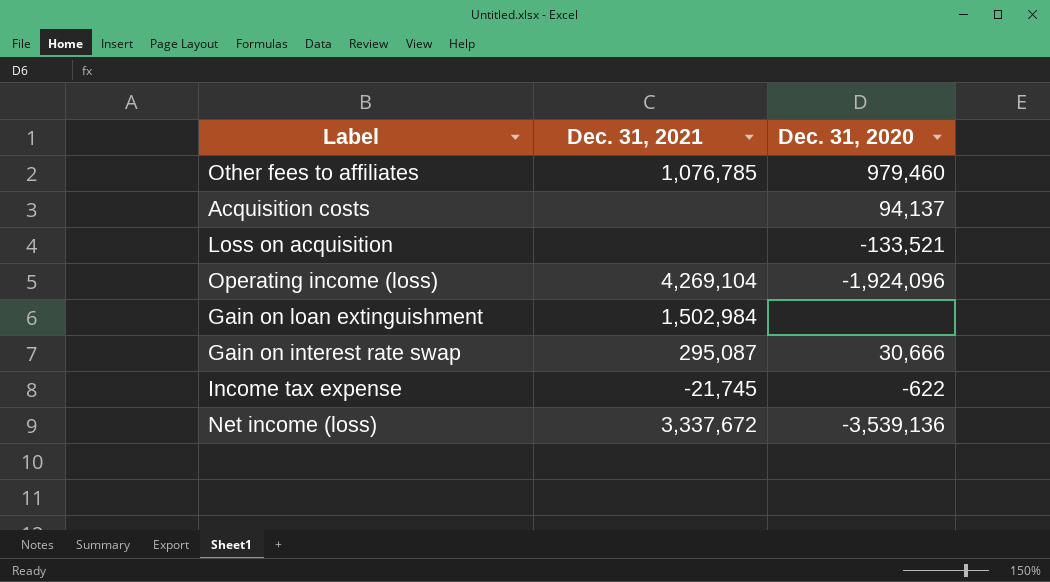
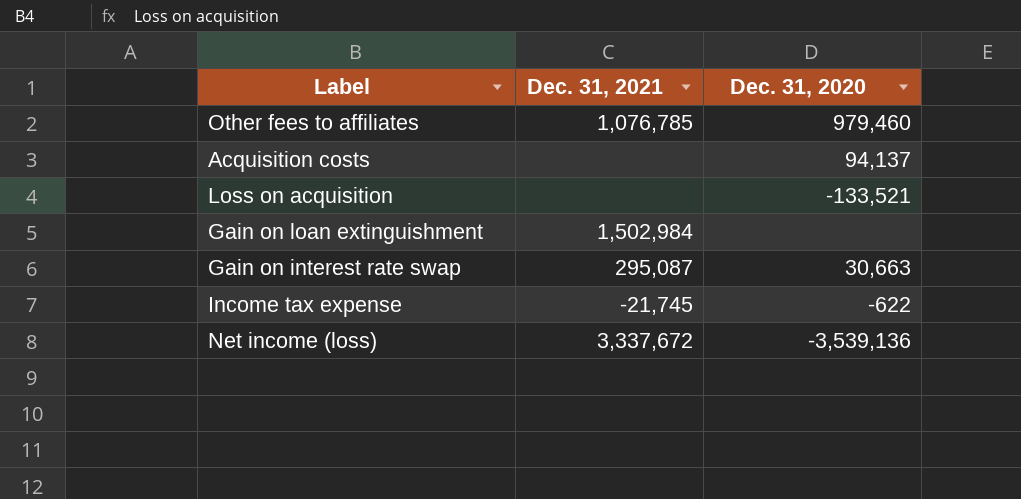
row Operating income (loss): 4,269,104 | -1,924,096 -> none
Gain on interest rate swap | Dec. 31, 2020: 30,666 -> 30,663

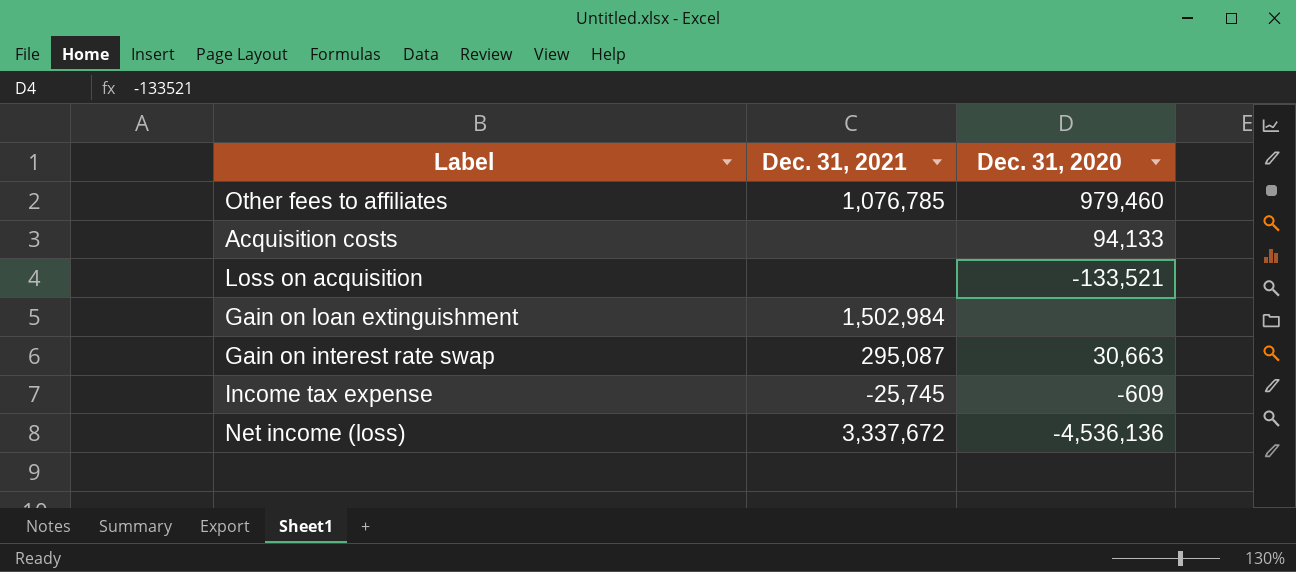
Acquisition costs | Dec. 31, 2020: 94,137 -> 94,133
Income tax expense | Dec. 31, 2021: -21,745 -> -25,745
Income tax expense | Dec. 31, 2020: -622 -> -609
Net income (loss) | Dec. 31, 2020: -3,539,136 -> -4,536,136

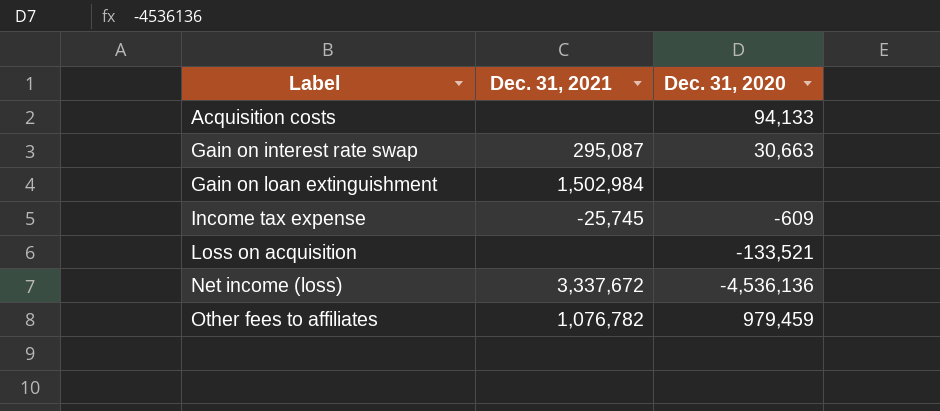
row order: none -> Label ascending
Other fees to affiliates | Dec. 31, 2021: 1,076,785 -> 1,076,782
Other fees to affiliates | Dec. 31, 2020: 979,460 -> 979,459

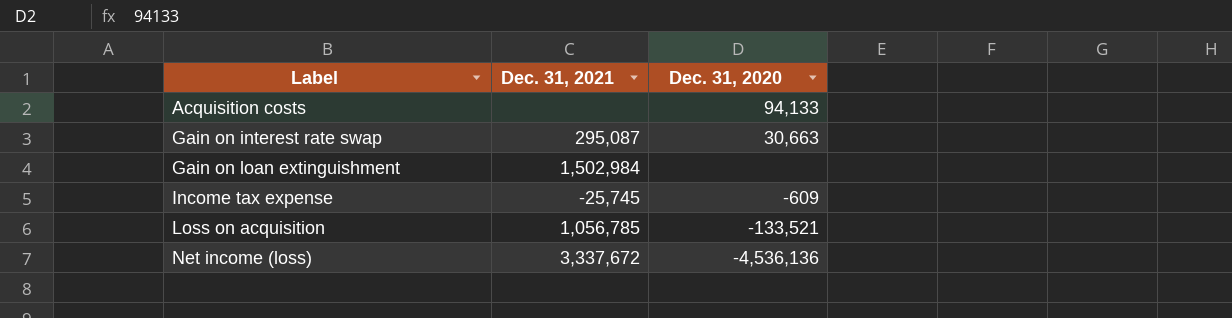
row Other fees to affiliates: 1,076,782 | 979,459 -> none
Loss on acquisition | Dec. 31, 2021: none -> 1,056,785

